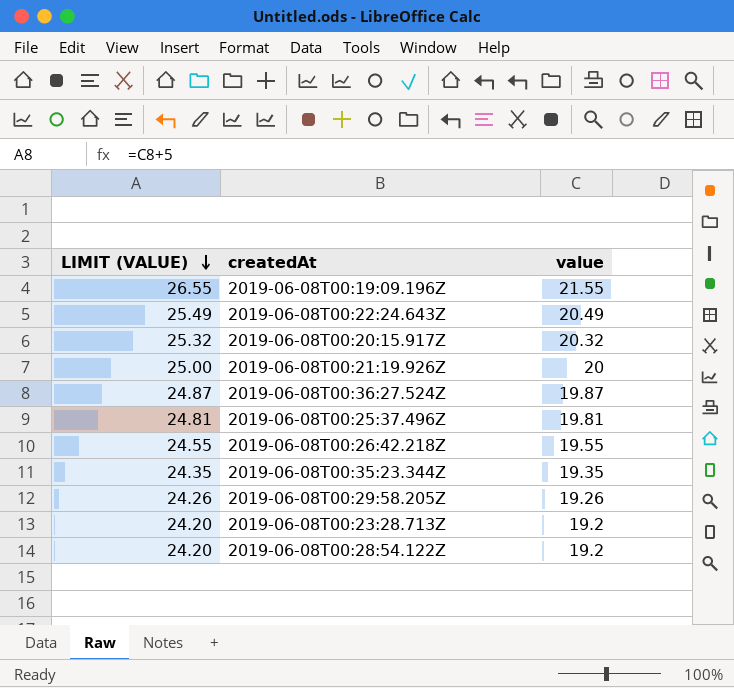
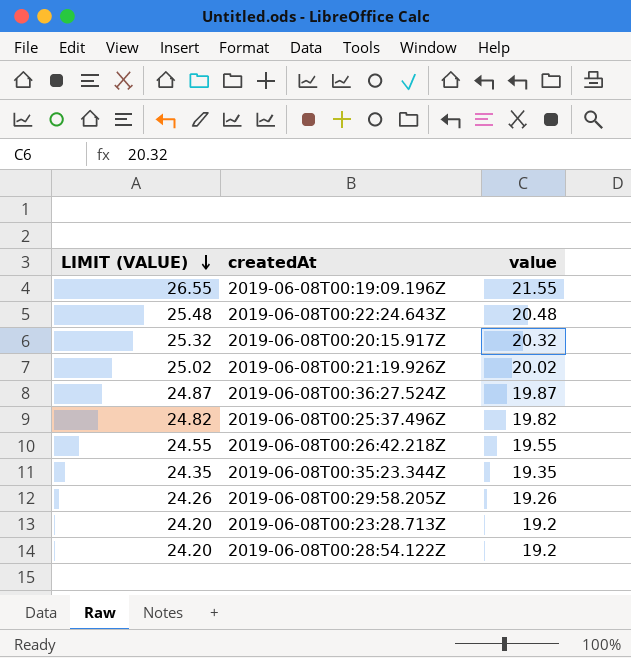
2019-06-08T00:22:24.643Z | LIMIT (VALUE): 25.49 -> 25.48
2019-06-08T00:22:24.643Z | value: 20.49 -> 20.48
2019-06-08T00:21:19.926Z | LIMIT (VALUE): 25.00 -> 25.02
2019-06-08T00:21:19.926Z | value: 20 -> 20.02
2019-06-08T00:25:37.496Z | LIMIT (VALUE): 24.81 -> 24.82
2019-06-08T00:25:37.496Z | value: 19.81 -> 19.82

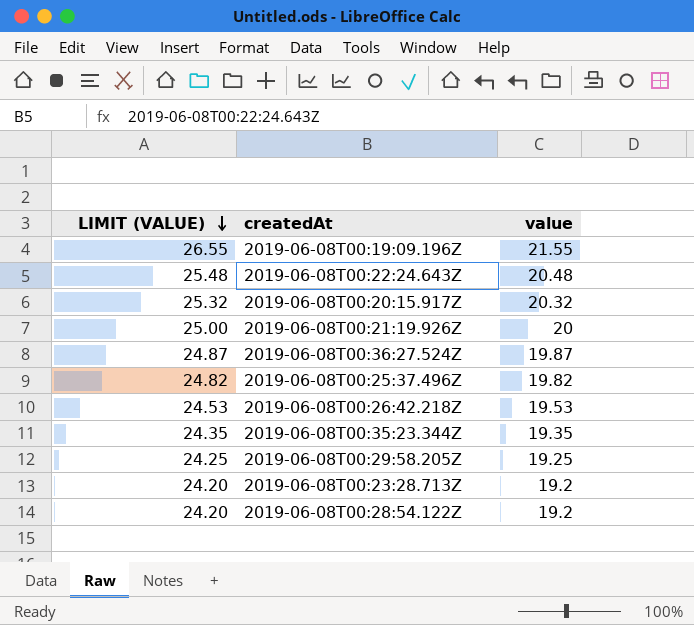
2019-06-08T00:21:19.926Z | LIMIT (VALUE): 25.02 -> 25.00
2019-06-08T00:21:19.926Z | value: 20.02 -> 20
2019-06-08T00:26:42.218Z | LIMIT (VALUE): 24.55 -> 24.53
2019-06-08T00:26:42.218Z | value: 19.55 -> 19.53
2019-06-08T00:29:58.205Z | LIMIT (VALUE): 24.26 -> 24.25
2019-06-08T00:29:58.205Z | value: 19.26 -> 19.25

